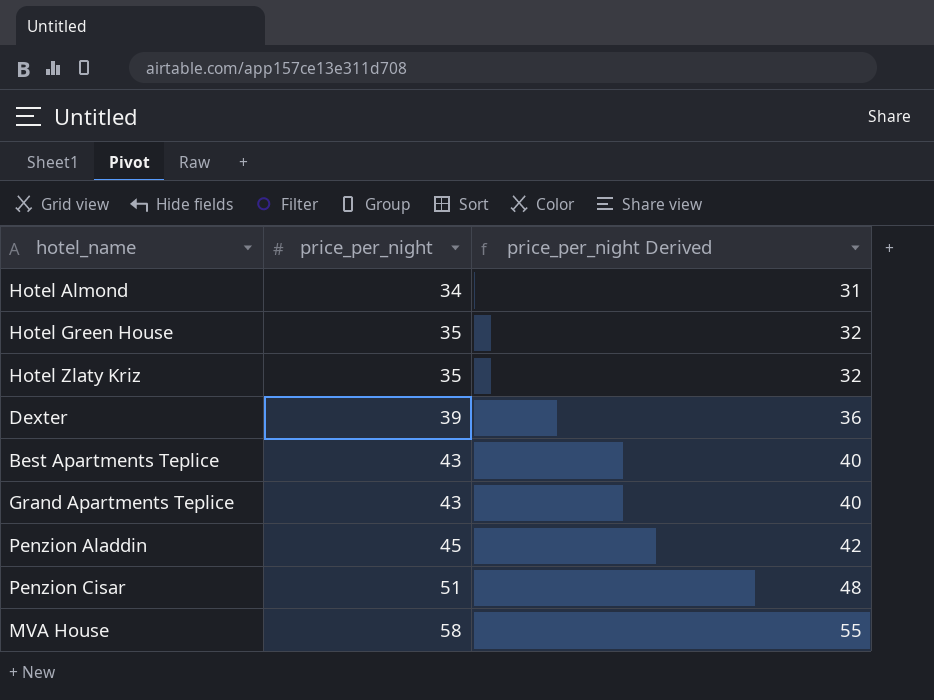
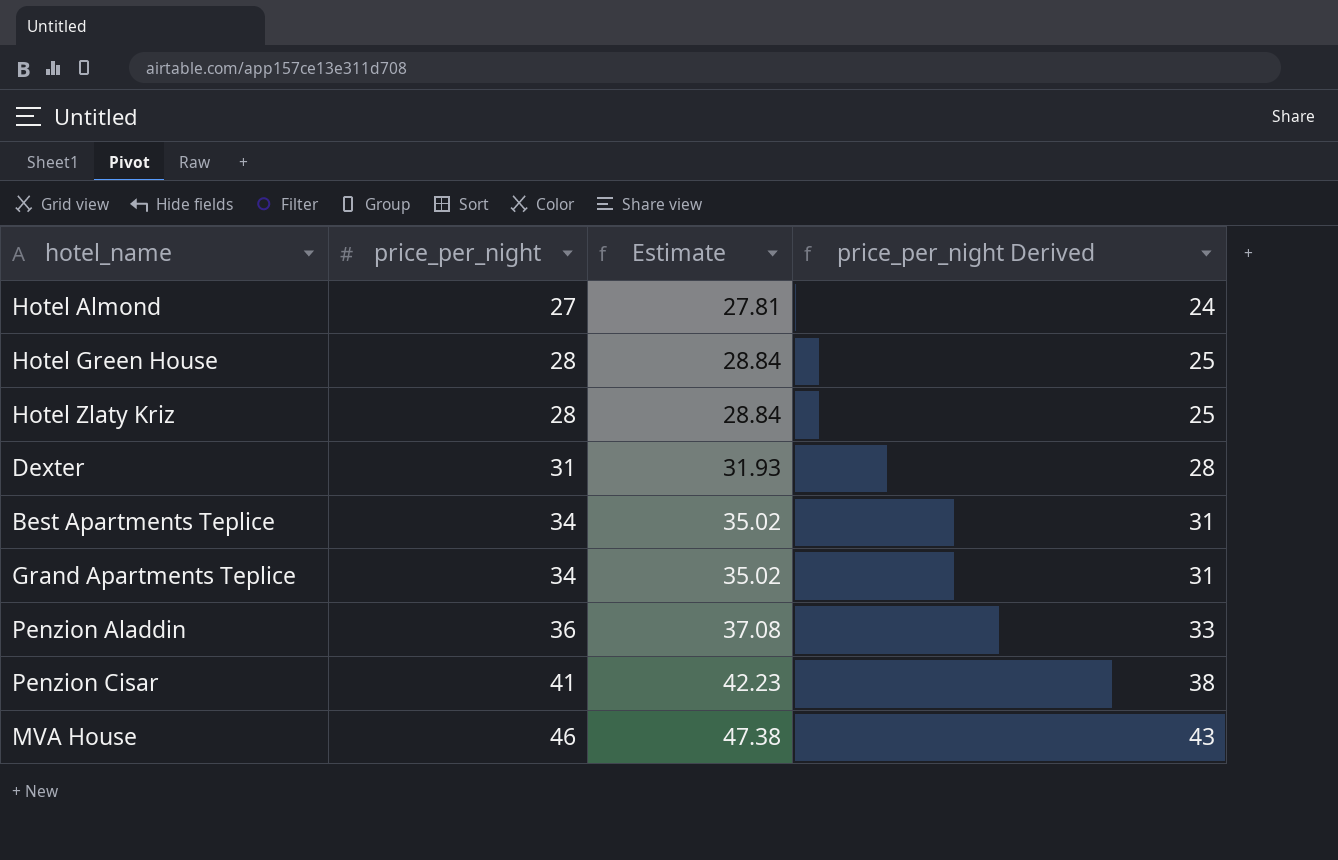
column Estimate | formula: none -> [price_per_night] * 1.03
Hotel Almond | price_per_night: 34 -> 27
Hotel Almond | price_per_night Derived: 31 -> 24
Hotel Green House | price_per_night: 35 -> 28
Hotel Green House | price_per_night Derived: 32 -> 25
Hotel Zlaty Kriz | price_per_night: 35 -> 28
Hotel Zlaty Kriz | price_per_night Derived: 32 -> 25
Dexter | price_per_night: 39 -> 31
Dexter | price_per_night Derived: 36 -> 28
Best Apartments Teplice | price_per_night: 43 -> 34
Best Apartments Teplice | price_per_night Derived: 40 -> 31
Grand Apartments Teplice | price_per_night: 43 -> 34
Grand Apartments Teplice | price_per_night Derived: 40 -> 31
Penzion Aladdin | price_per_night: 45 -> 36
Penzion Aladdin | price_per_night Derived: 42 -> 33
Penzion Cisar | price_per_night: 51 -> 41
Penzion Cisar | price_per_night Derived: 48 -> 38
MVA House | price_per_night: 58 -> 46
MVA House | price_per_night Derived: 55 -> 43

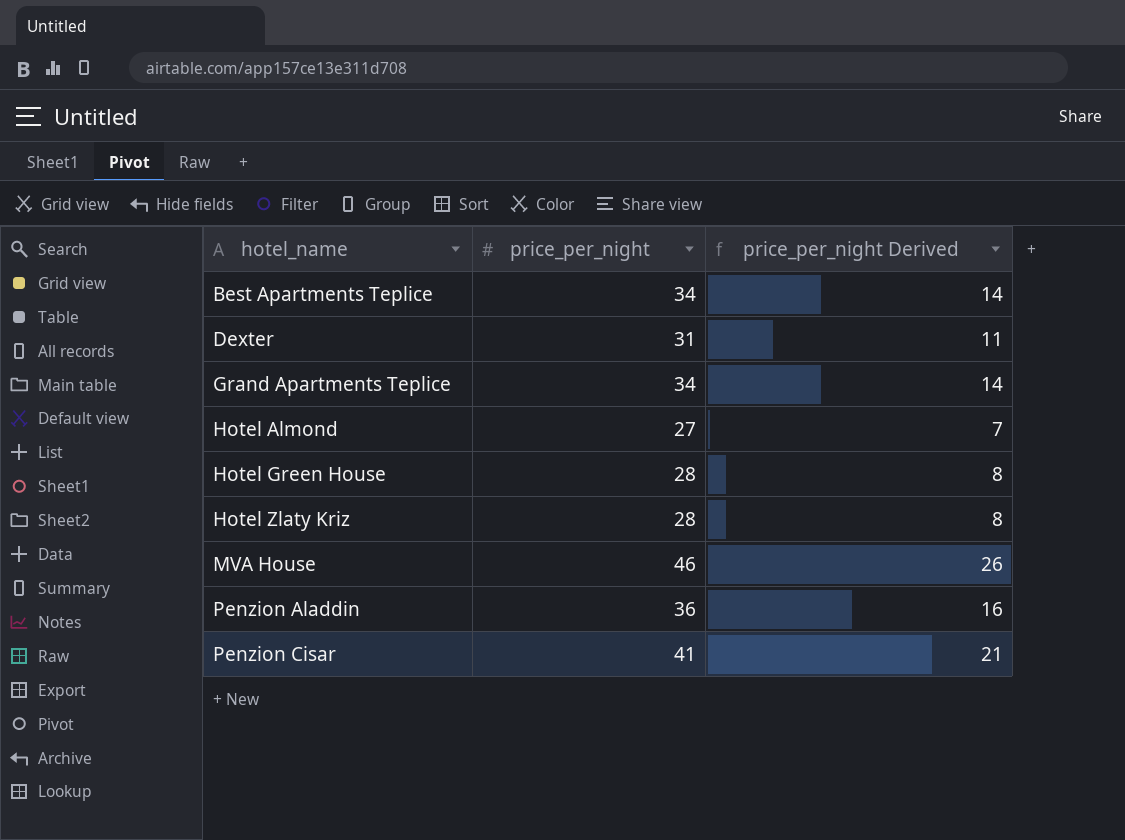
row order: price_per_night ascending -> hotel_name ascending
column Estimate | formula: [price_per_night] * 1.03 -> none
column price_per_night Derived | formula: [price_per_night] - 3 -> [price_per_night] - 20

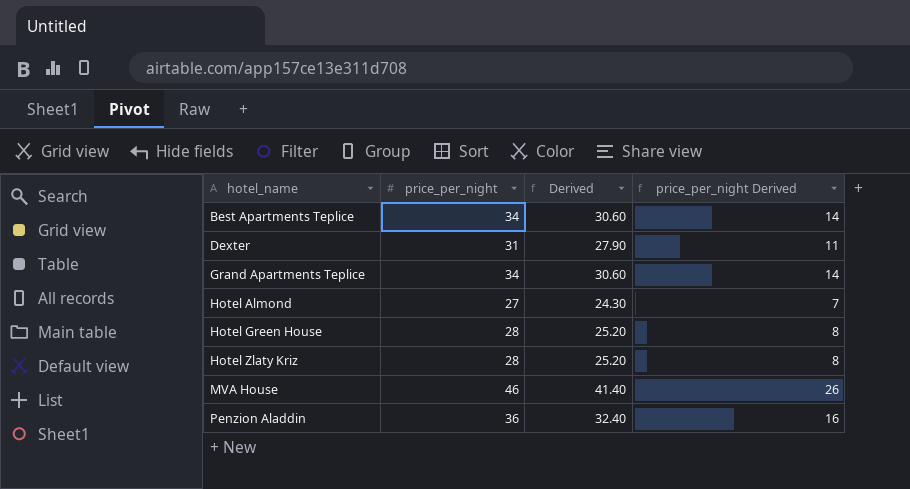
column Derived | formula: none -> [price_per_night] * 0.9
row Penzion Cisar: 41 | 21 -> none

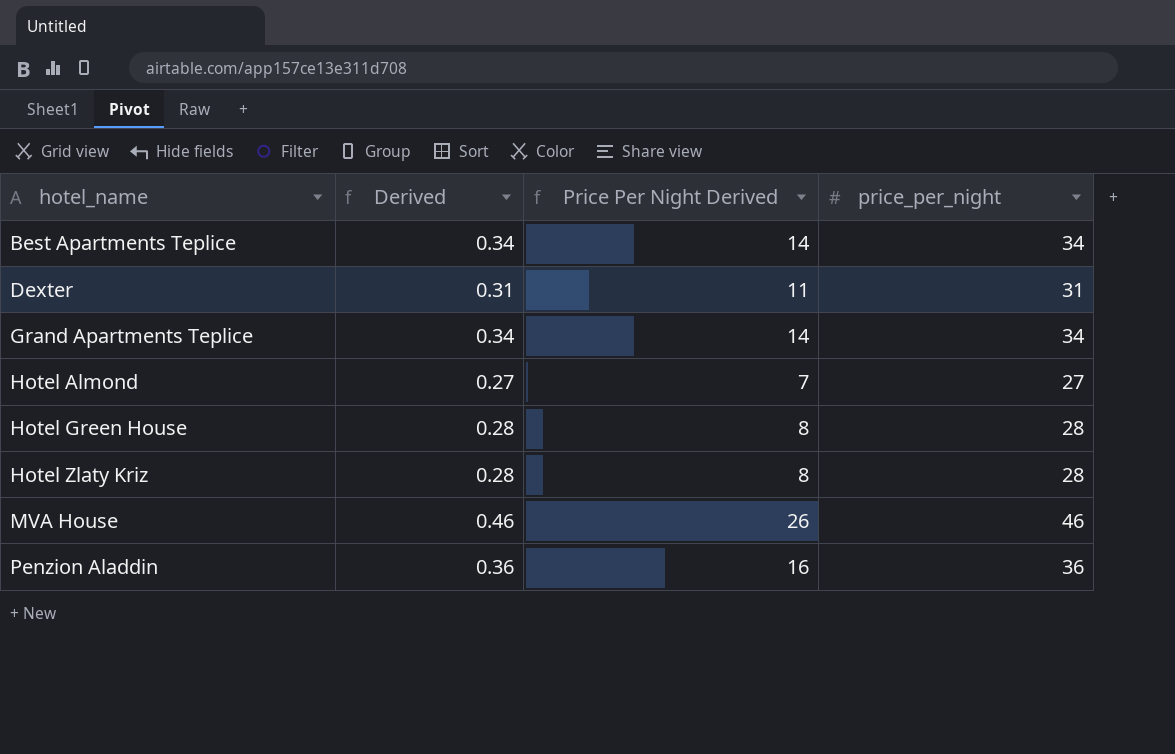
column Derived | formula: [price_per_night] * 0.9 -> [price_per_night] * 0.01
column name: price_per_night Derived -> Price Per Night Derived
column price_per_night | position: 2 -> 4

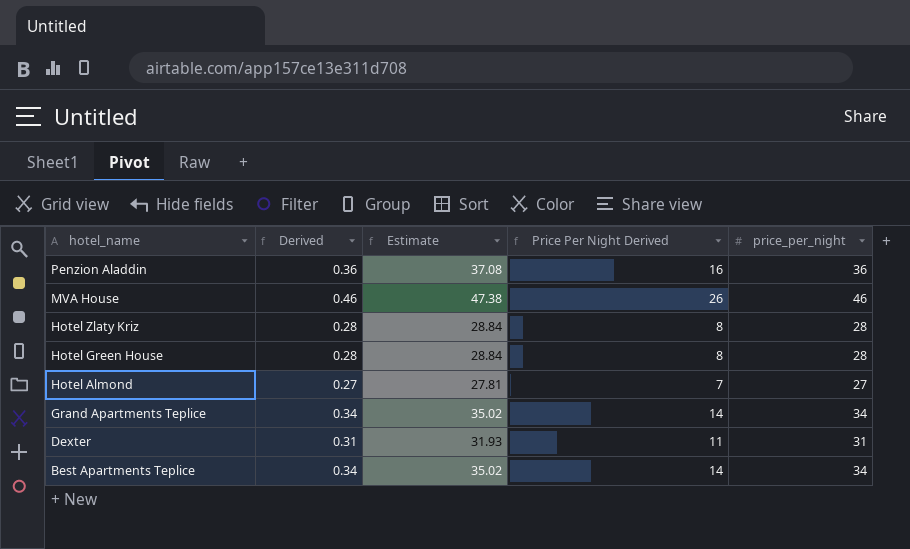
row order: hotel_name ascending -> hotel_name descending
column Estimate | formula: none -> [price_per_night] * 1.03

